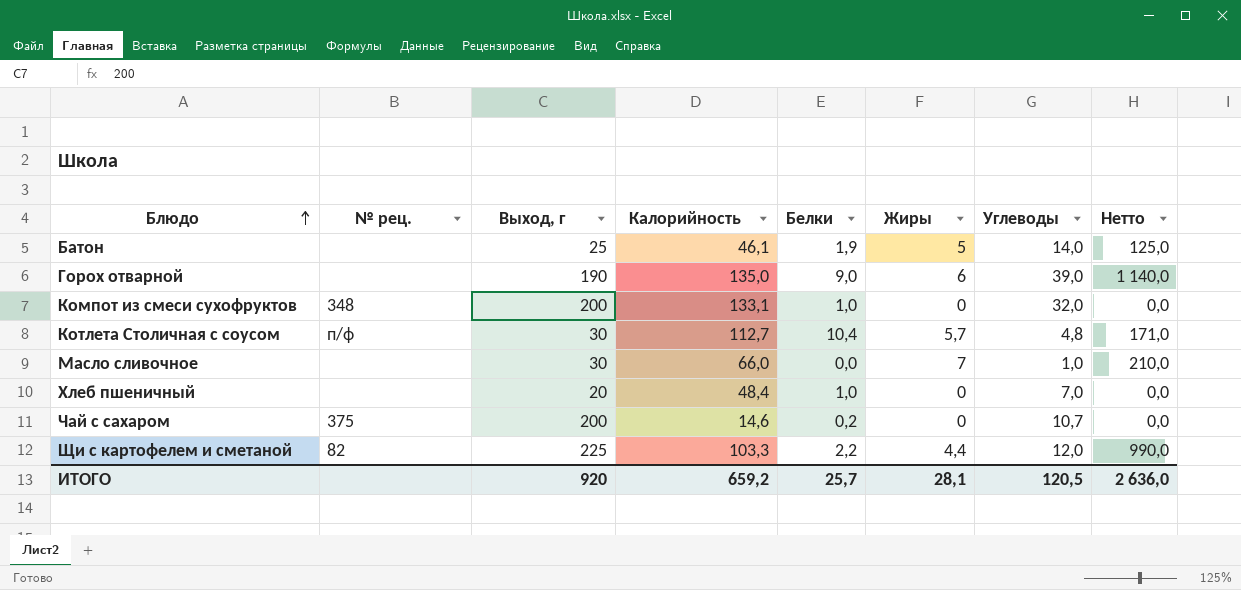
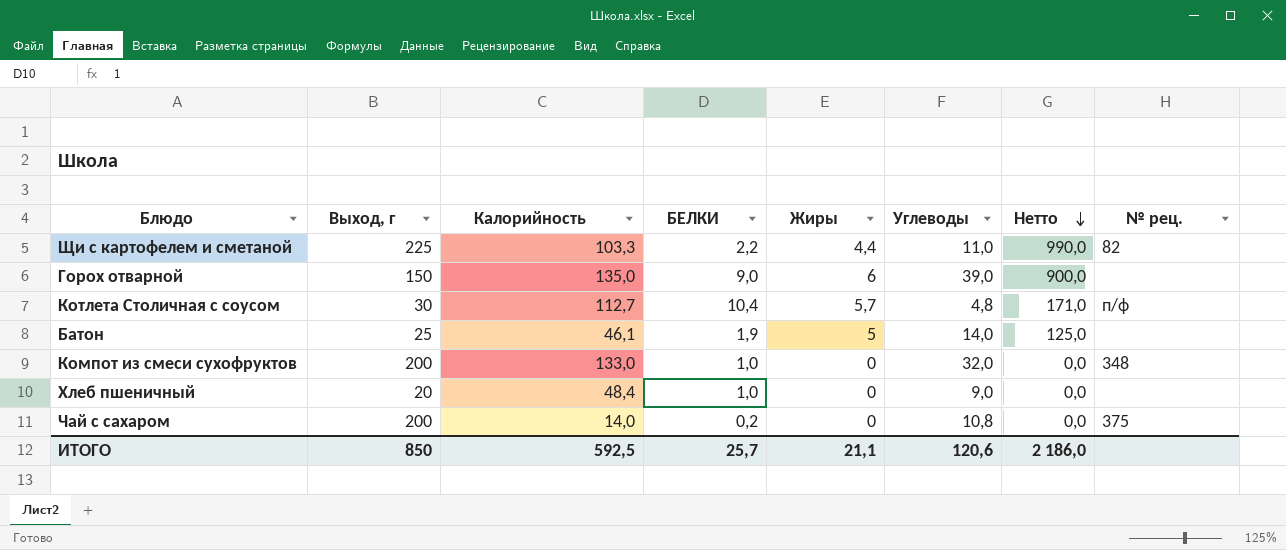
row order: Блюдо ascending -> Нетто descending
column name: Белки -> БЕЛКИ
column № рец. | position: 2 -> 8
row Масло сливочное: none | 30 | 66,0 | 0,0 | 7 | 1,0 | 210,0 -> none
Щи с картофелем и сметаной | Углеводы: 12,0 -> 11,0
Горох отварной | Выход, г: 190 -> 150
Горох отварной | Нетто: 1 140,0 -> 900,0
Компот из смеси сухофруктов | Калорийность: 133,1 -> 133,0
Хлеб пшеничный | Углеводы: 7,0 -> 9,0
Чай с сахаром | Калорийность: 14,6 -> 14,0
Чай с сахаром | Углеводы: 10,7 -> 10,8
ИТОГО | Выход, г: 920 -> 850
ИТОГО | Калорийность: 659,2 -> 592,5
ИТОГО | Жиры: 28,1 -> 21,1
ИТОГО | Углеводы: 120,5 -> 120,6
ИТОГО | Нетто: 2 636,0 -> 2 186,0

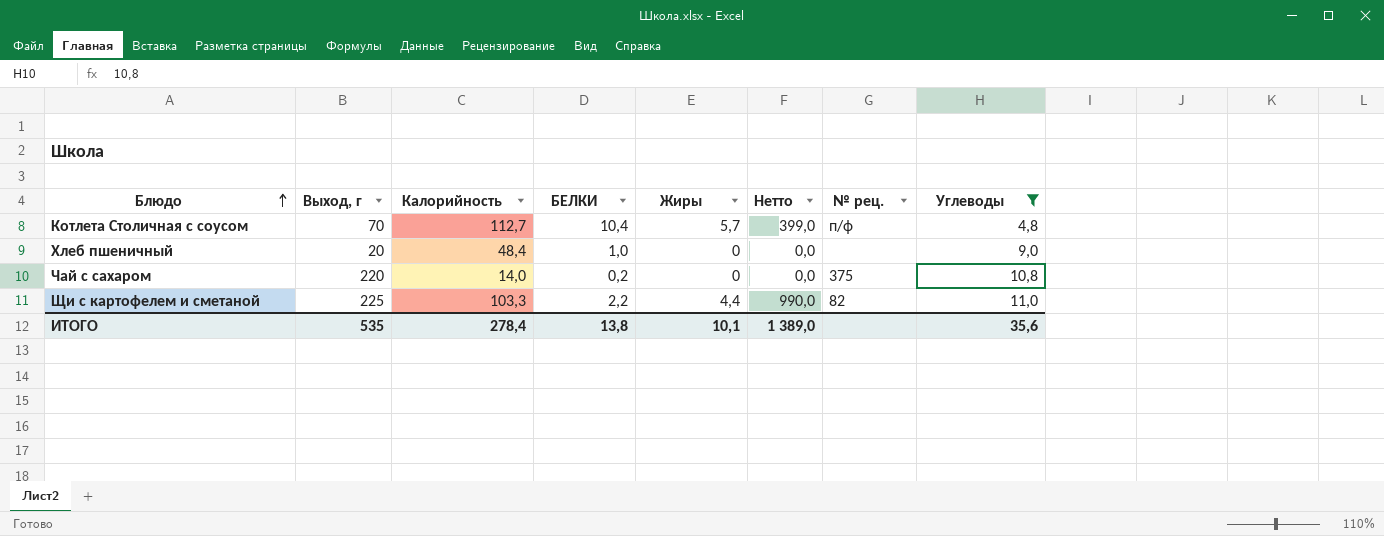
filter: none -> Углеводы <= 11,0
row order: Нетто descending -> Блюдо ascending
column Углеводы | position: 6 -> 8
Котлета Столичная с соусом | Выход, г: 30 -> 70
Котлета Столичная с соусом | Нетто: 171,0 -> 399,0
Чай с сахаром | Выход, г: 200 -> 220
ИТОГО | Выход, г: 850 -> 535
ИТОГО | Калорийность: 592,5 -> 278,4
ИТОГО | БЕЛКИ: 25,7 -> 13,8
ИТОГО | Жиры: 21,1 -> 10,1
ИТОГО | Нетто: 2 186,0 -> 1 389,0
ИТОГО | Углеводы: 120,6 -> 35,6

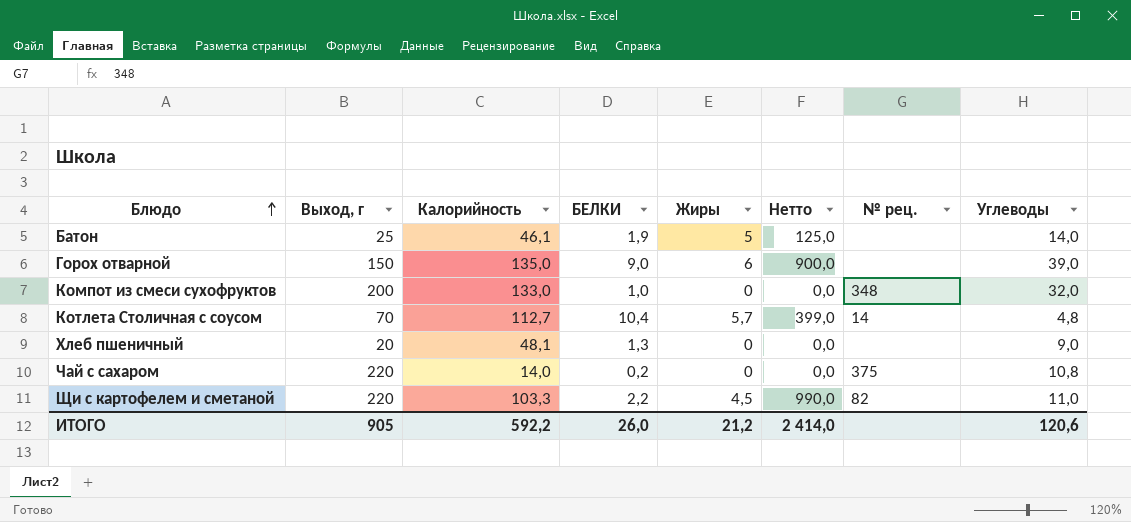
filter: Углеводы <= 11,0 -> none
Котлета Столичная с соусом | № рец.: п/ф -> 14
Хлеб пшеничный | Калорийность: 48,4 -> 48,1
Хлеб пшеничный | БЕЛКИ: 1,0 -> 1,3
Щи с картофелем и сметаной | Выход, г: 225 -> 220
Щи с картофелем и сметаной | Жиры: 4,4 -> 4,5
ИТОГО | Выход, г: 535 -> 905
ИТОГО | Калорийность: 278,4 -> 592,2
ИТОГО | БЕЛКИ: 13,8 -> 26,0
ИТОГО | Жиры: 10,1 -> 21,2
ИТОГО | Нетто: 1 389,0 -> 2 414,0
ИТОГО | Углеводы: 35,6 -> 120,6

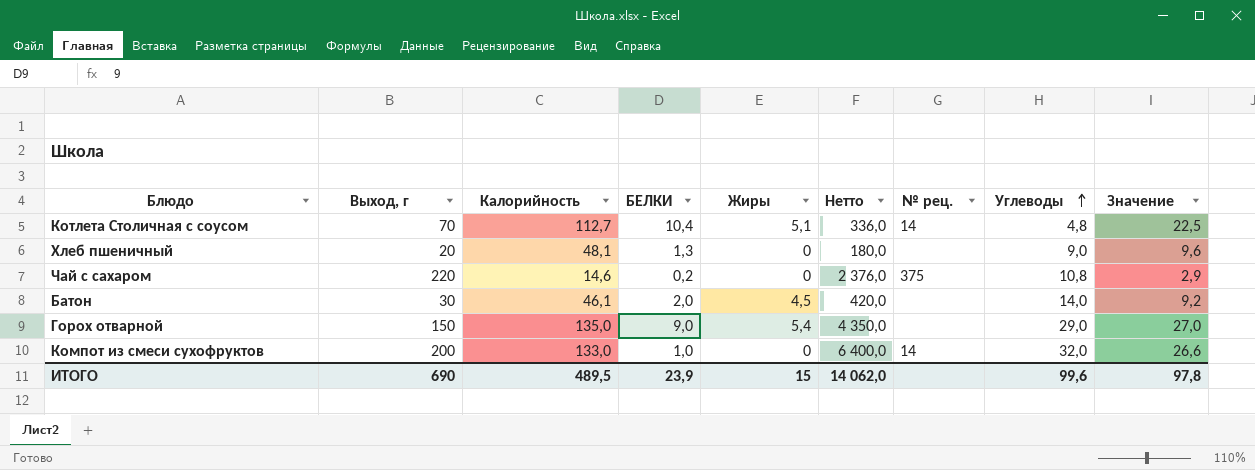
row order: Блюдо ascending -> Углеводы ascending
column Нетто | formula: [Выход, г] * [Жиры] -> [Выход, г] * [Углеводы]
column Значение | formula: none -> [Калорийность] * 0,2
row Щи с картофелем и сметаной: 220 | 103,3 | 2,2 | 4,5 | 990,0 | 82 | 11,0 -> none
Котлета Столичная с соусом | Жиры: 5,7 -> 5,1
Чай с сахаром | Калорийность: 14,0 -> 14,6
Батон | Выход, г: 25 -> 30
Батон | БЕЛКИ: 1,9 -> 2,0
Батон | Жиры: 5 -> 4,5
Горох отварной | Жиры: 6 -> 5,4
Горох отварной | Углеводы: 39,0 -> 29,0
Компот из смеси сухофруктов | № рец.: 348 -> 14
ИТОГО | Выход, г: 905 -> 690
ИТОГО | Калорийность: 592,2 -> 489,5
ИТОГО | БЕЛКИ: 26,0 -> 23,9
ИТОГО | Жиры: 21,2 -> 15
ИТОГО | Нетто: 2 414,0 -> 14 062,0
ИТОГО | Углеводы: 120,6 -> 99,6

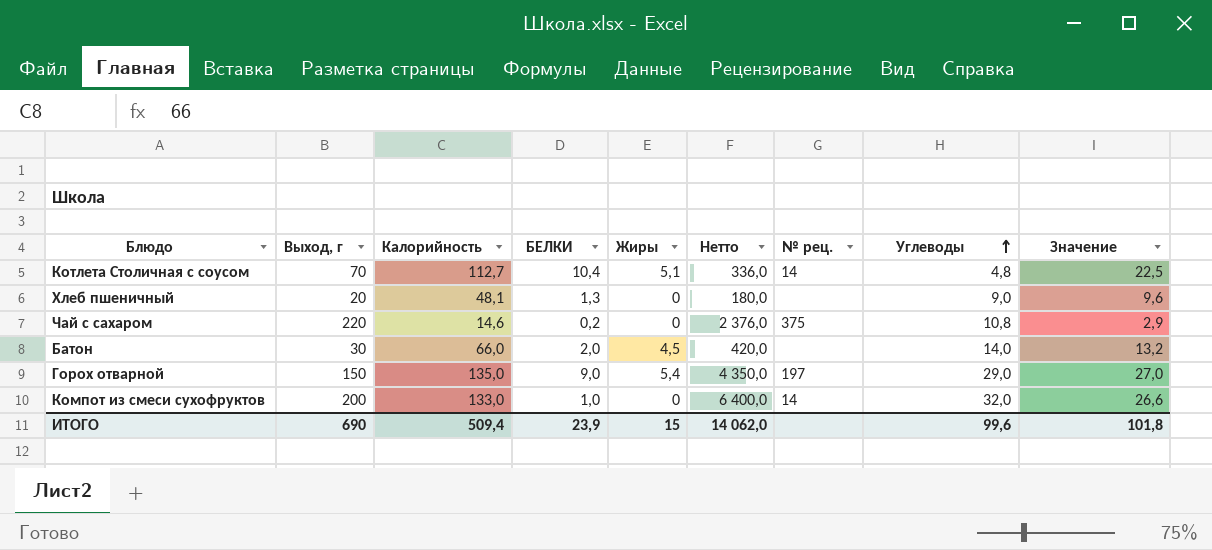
Батон | Калорийность: 46,1 -> 66,0
Батон | Значение: 9,2 -> 13,2
Горох отварной | № рец.: none -> 197
ИТОГО | Калорийность: 489,5 -> 509,4
ИТОГО | Значение: 97,8 -> 101,8

